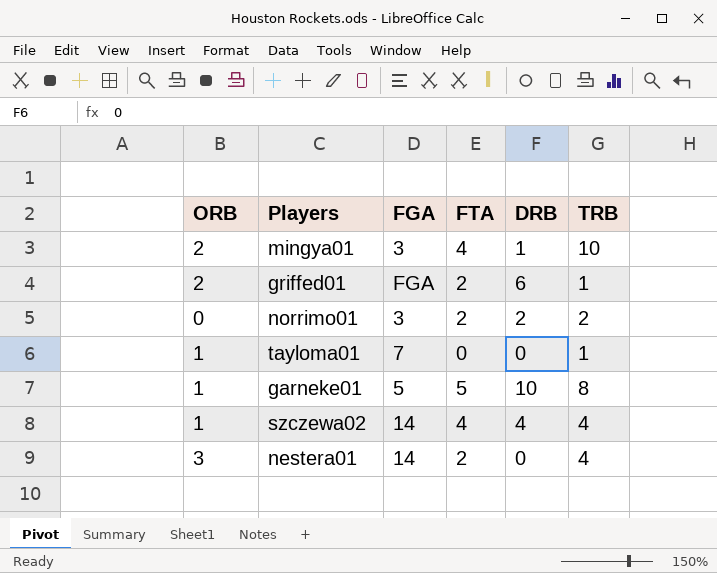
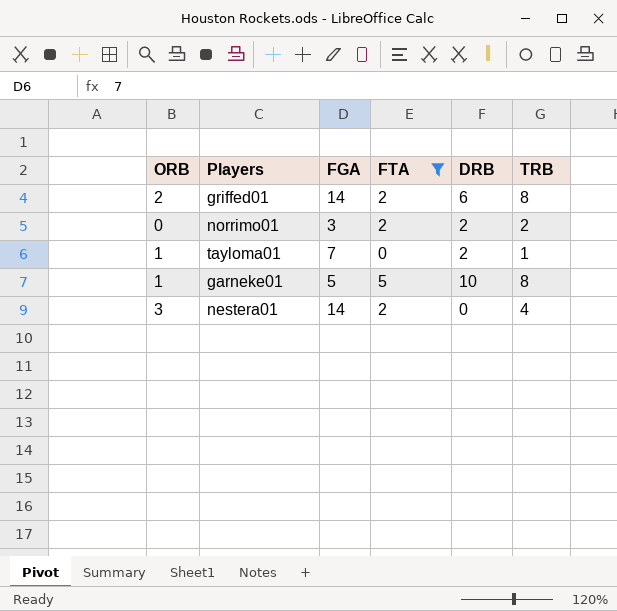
filter: none -> FTA != 4
griffed01 | FGA: FGA -> 14
griffed01 | TRB: 1 -> 8
tayloma01 | DRB: 0 -> 2

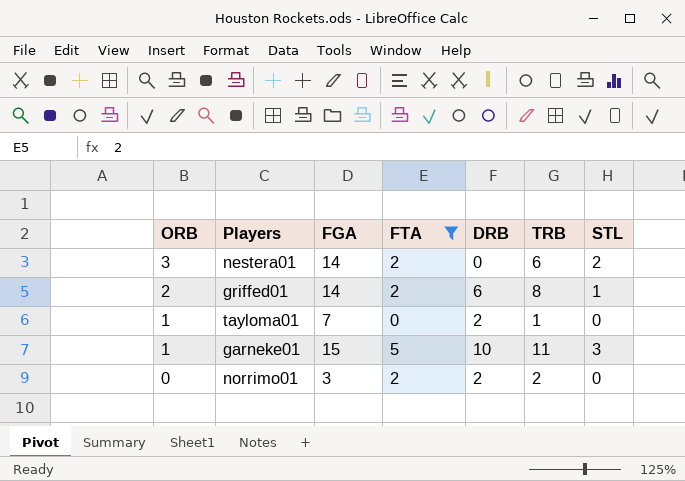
row order: none -> ORB descending
column STL | position: none -> 7
nestera01 | TRB: 4 -> 6
garneke01 | FGA: 5 -> 15
garneke01 | TRB: 8 -> 11

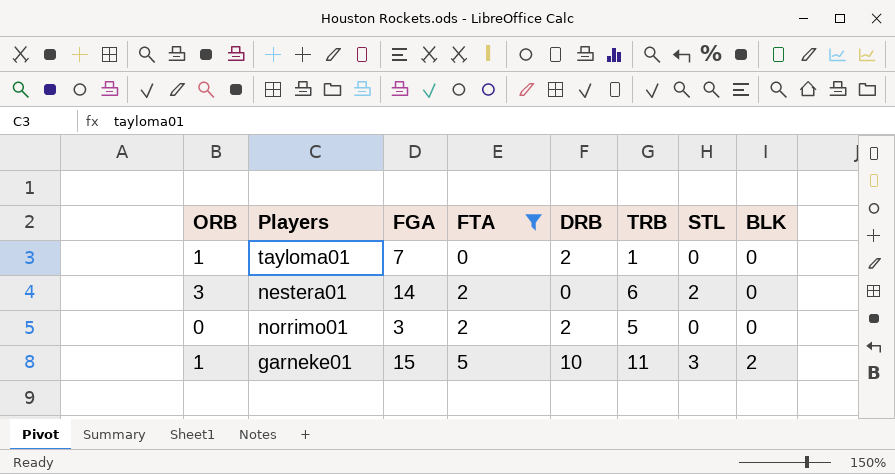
row order: ORB descending -> FTA ascending
column BLK | position: none -> 8
row griffed01: 2 | 14 | 2 | 6 | 8 | 1 -> none
norrimo01 | TRB: 2 -> 5

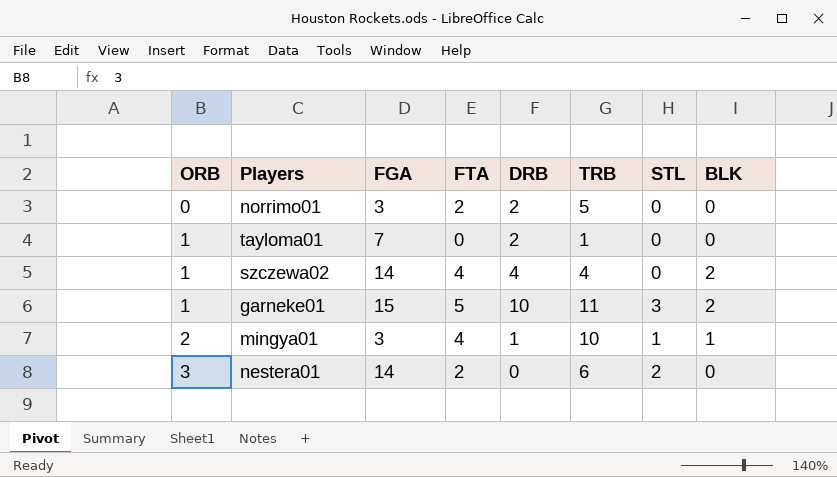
filter: FTA != 4 -> none
row order: FTA ascending -> ORB ascending

